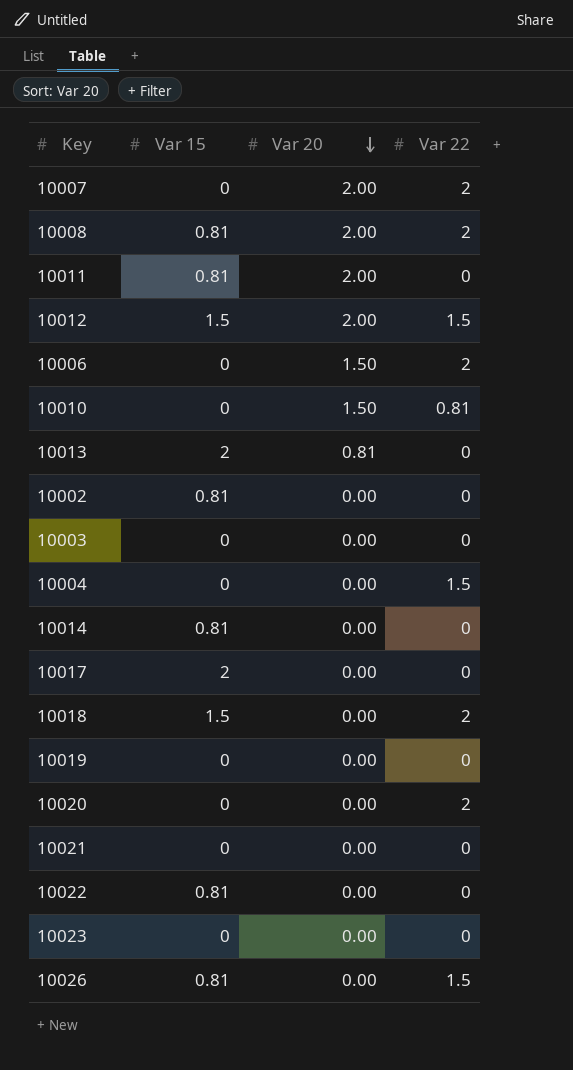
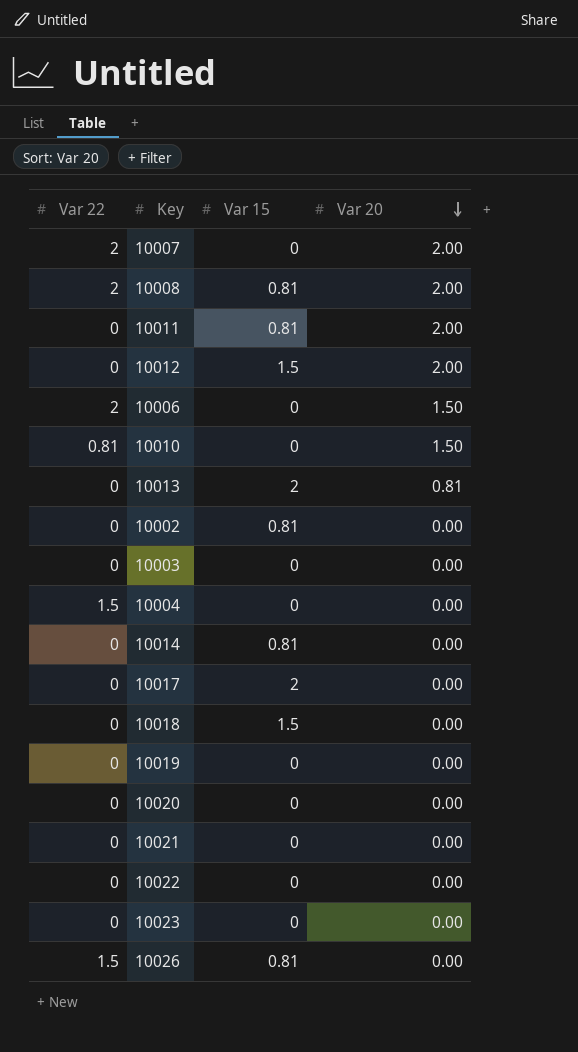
column Var 22 | position: 4 -> 1
10012 | Var 22: 1.5 -> 0
10018 | Var 22: 2 -> 0
10020 | Var 22: 2 -> 0
10022 | Var 15: 0.81 -> 0

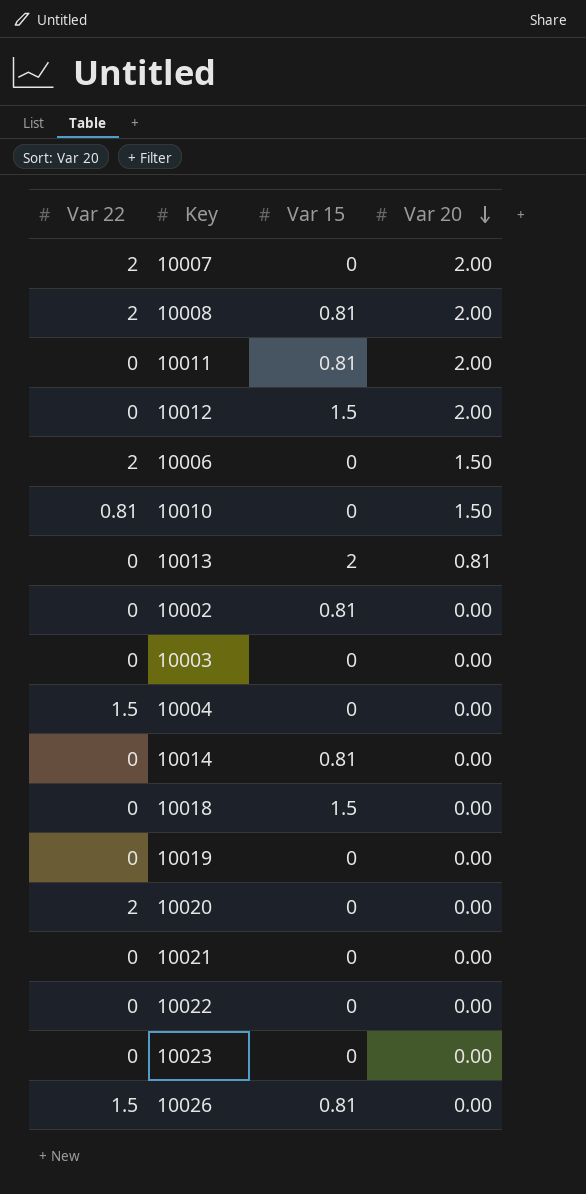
row 10017: 0 | 2 | 0.00 -> none
10020 | Var 22: 0 -> 2

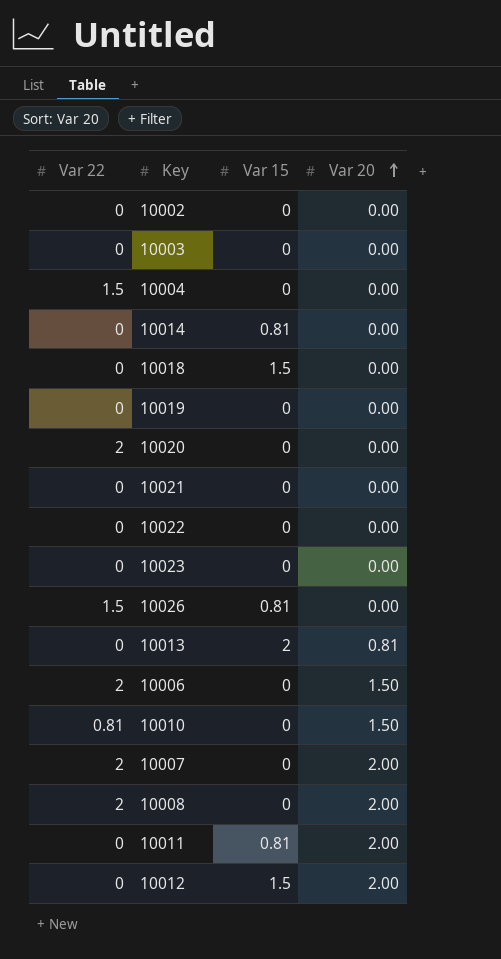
row order: Var 20 descending -> Var 20 ascending
10002 | Var 15: 0.81 -> 0
10008 | Var 15: 0.81 -> 0

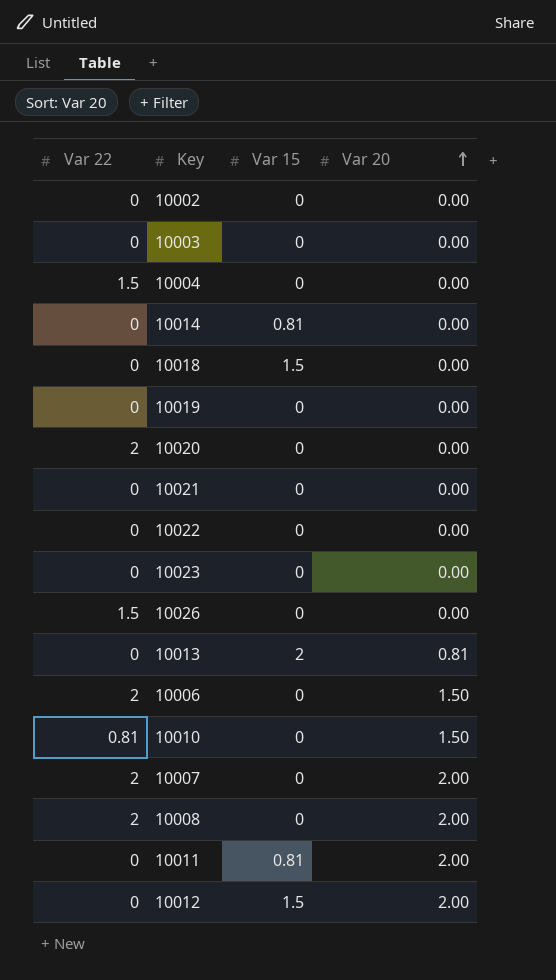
10026 | Var 15: 0.81 -> 0

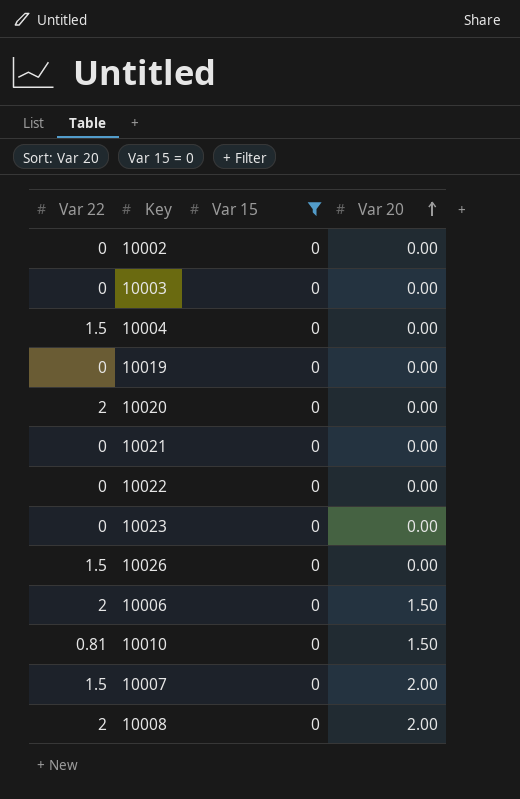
filter: none -> Var 15 = 0
10007 | Var 22: 2 -> 1.5

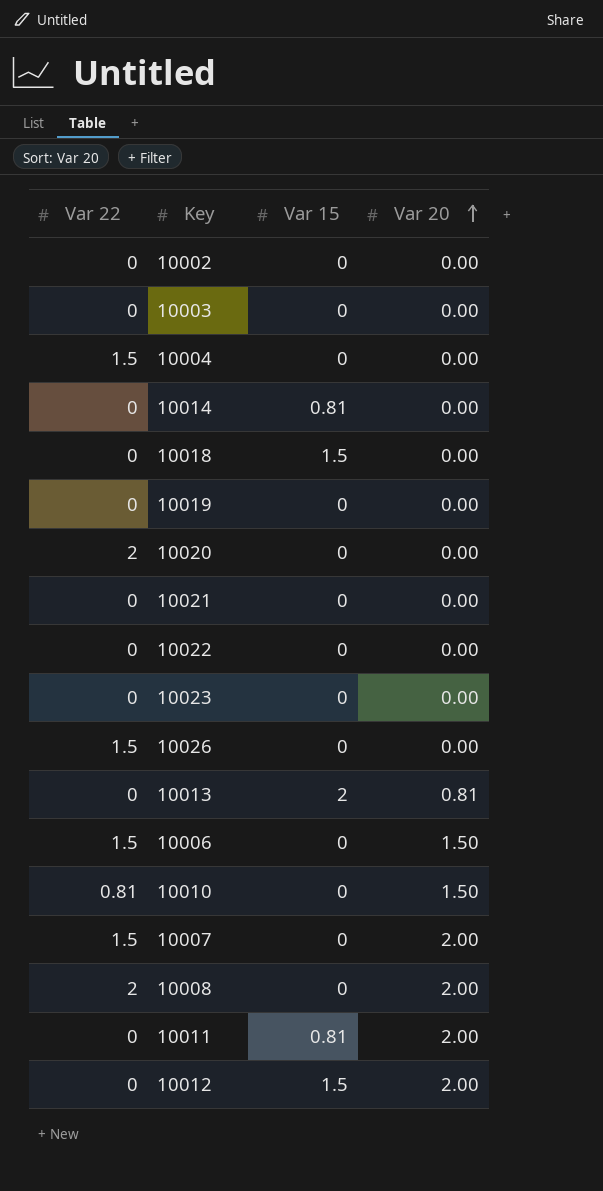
filter: Var 15 = 0 -> none
10006 | Var 22: 2 -> 1.5

